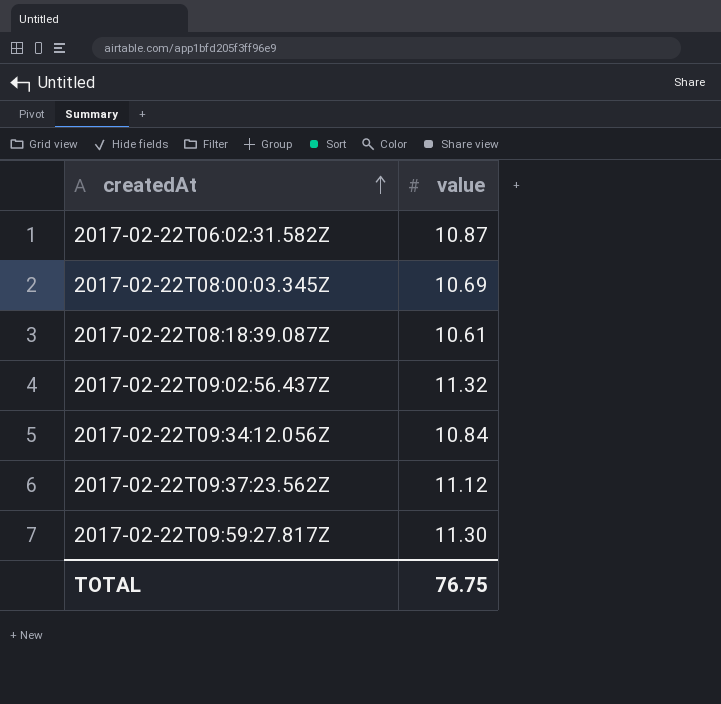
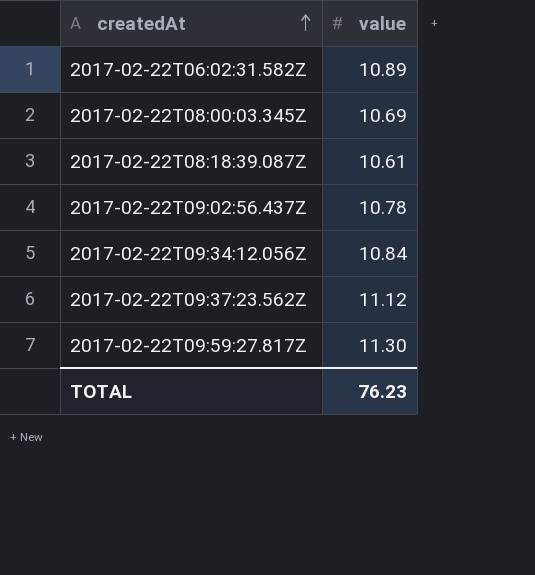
2017-02-22T06:02:31.582Z | value: 10.87 -> 10.89
2017-02-22T09:02:56.437Z | value: 11.32 -> 10.78
TOTAL | value: 76.75 -> 76.23

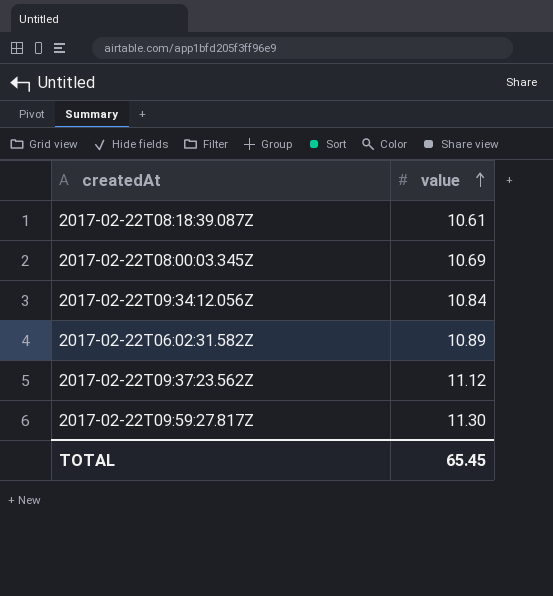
row order: createdAt ascending -> value ascending
row 2017-02-22T09:02:56.437Z: 10.78 -> none
TOTAL | value: 76.23 -> 65.45

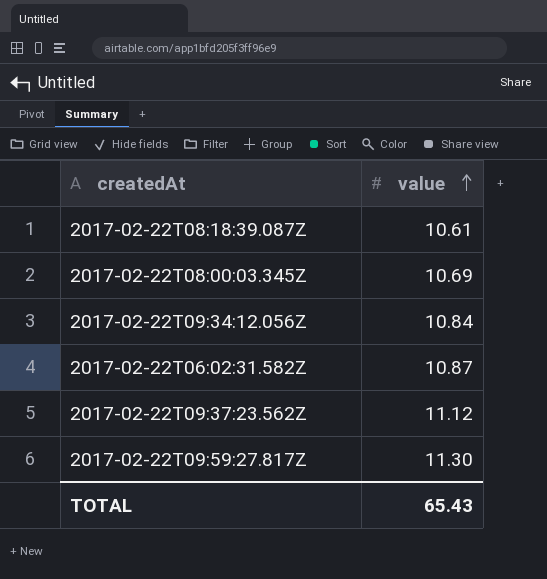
2017-02-22T06:02:31.582Z | value: 10.89 -> 10.87
TOTAL | value: 65.45 -> 65.43

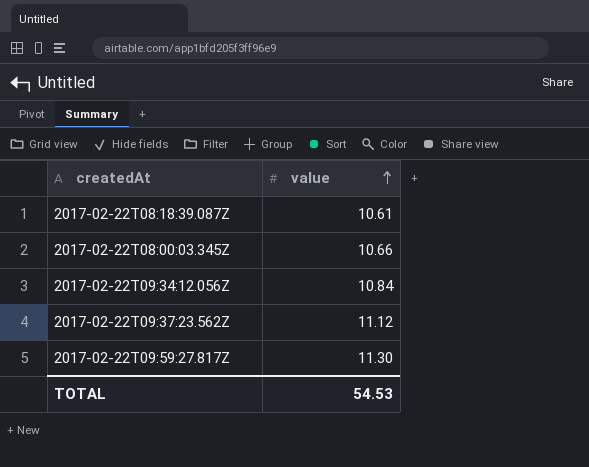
row 2017-02-22T06:02:31.582Z: 10.87 -> none
2017-02-22T08:00:03.345Z | value: 10.69 -> 10.66
TOTAL | value: 65.43 -> 54.53

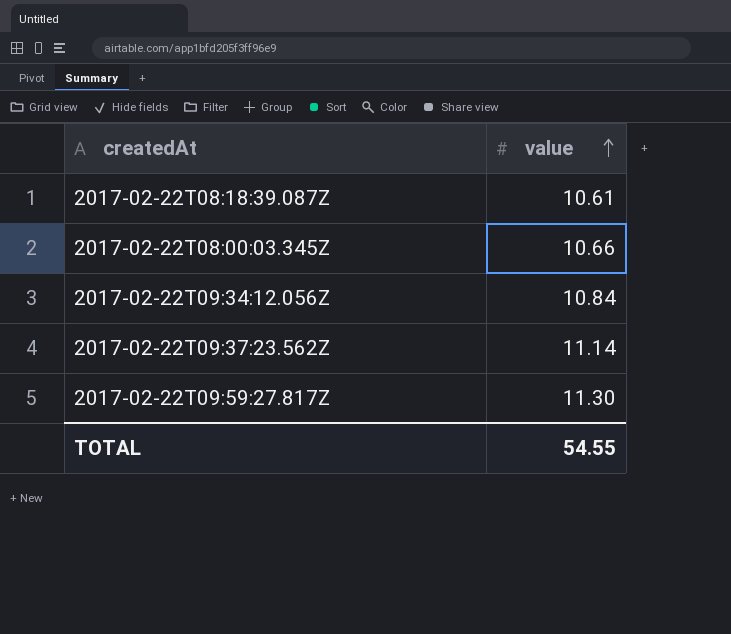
2017-02-22T09:37:23.562Z | value: 11.12 -> 11.14
TOTAL | value: 54.53 -> 54.55

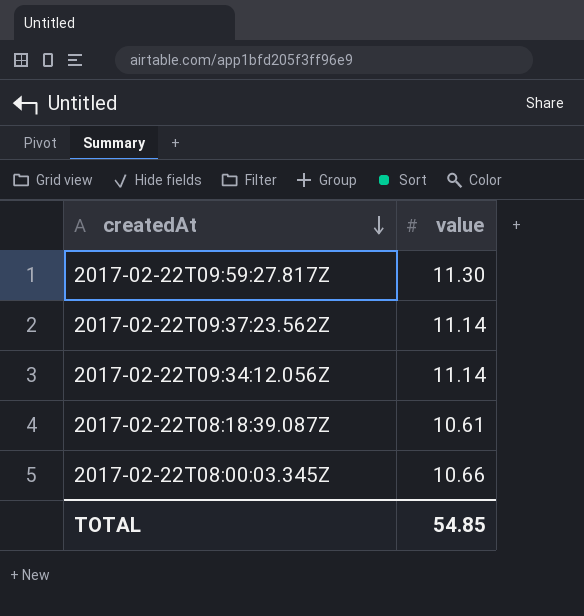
row order: value ascending -> createdAt descending
2017-02-22T09:34:12.056Z | value: 10.84 -> 11.14
TOTAL | value: 54.55 -> 54.85

